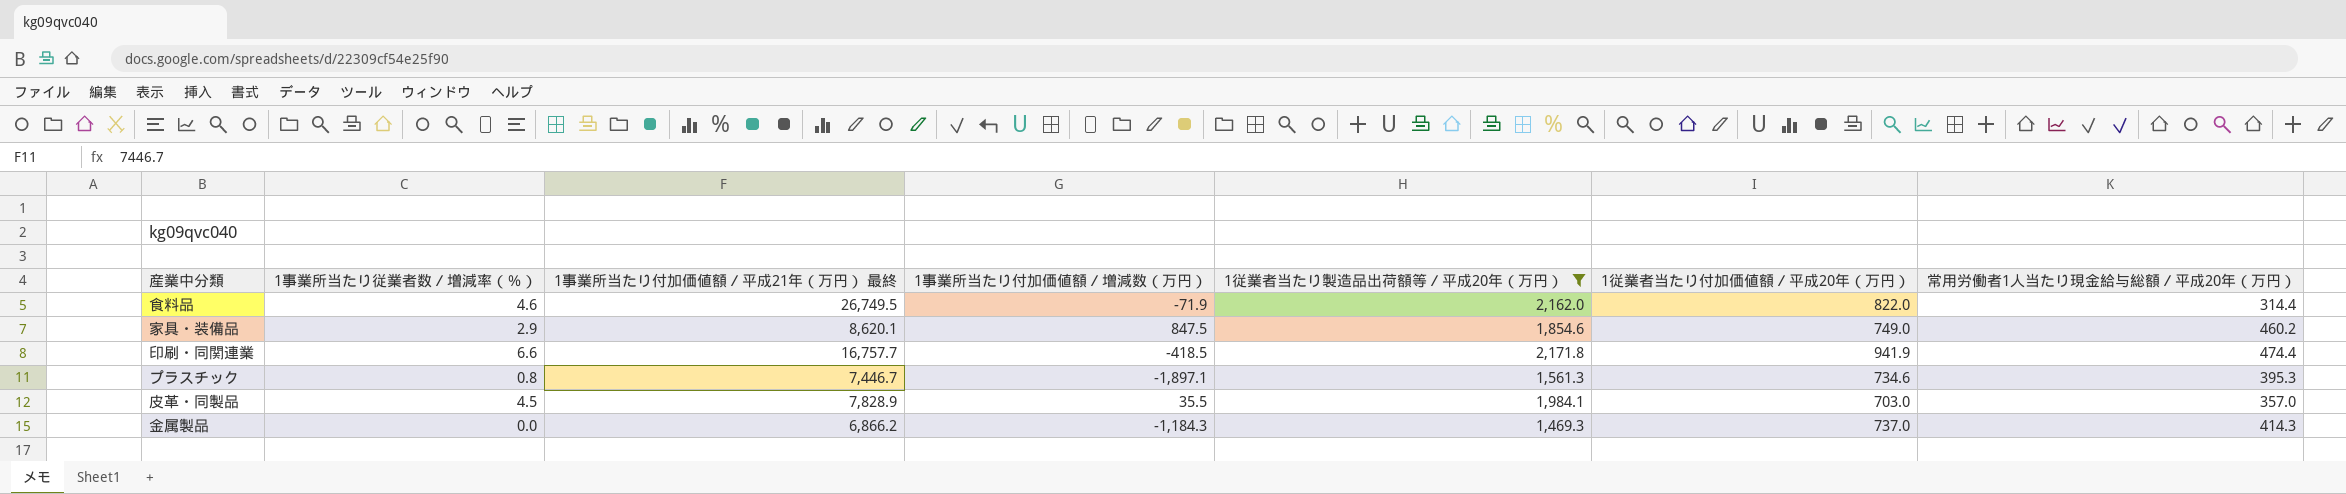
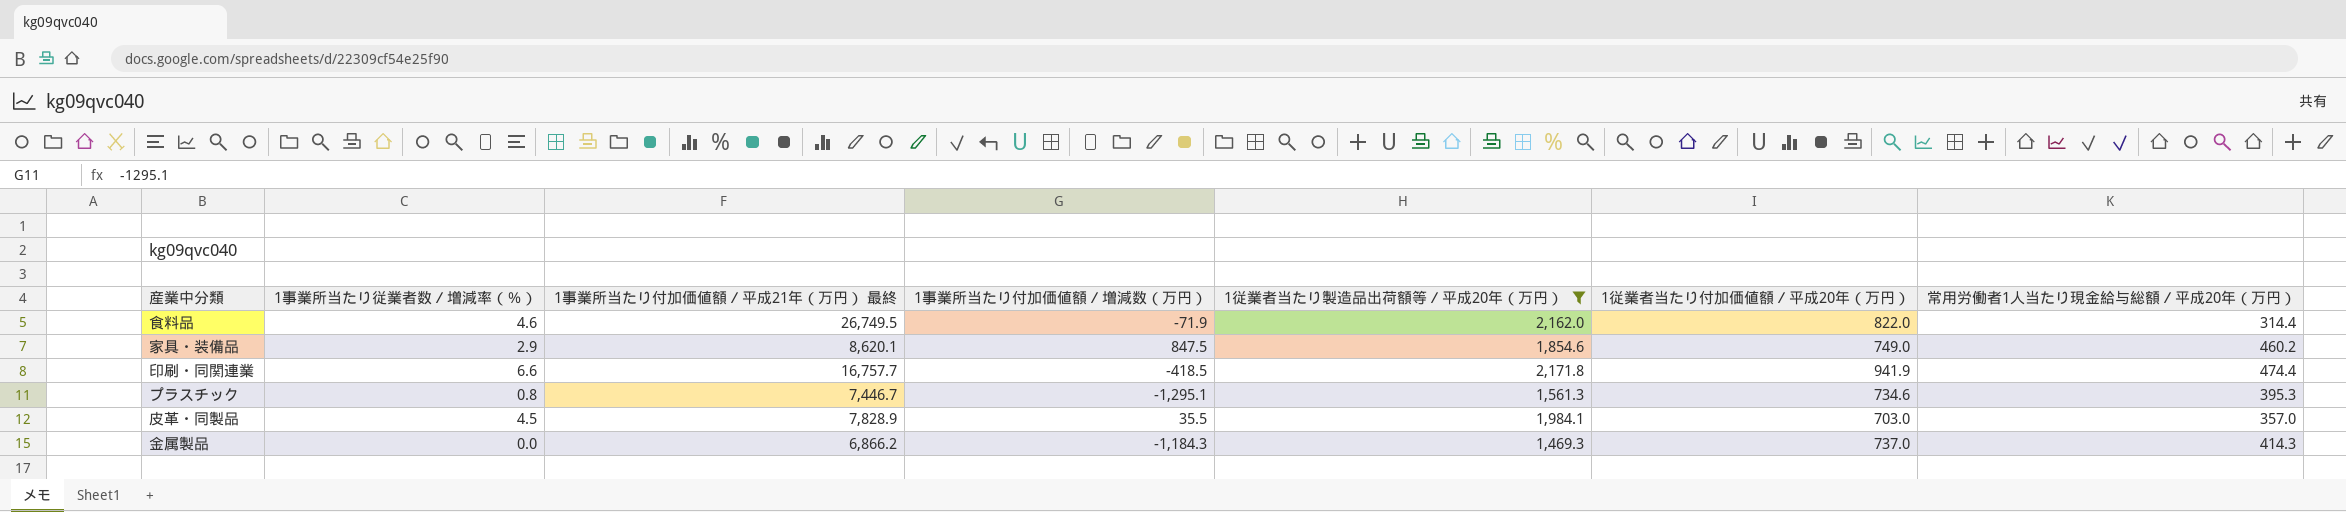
プラスチック | 1事業所当たり付加価値額／増減数（万円）: -1,897.1 -> -1,295.1

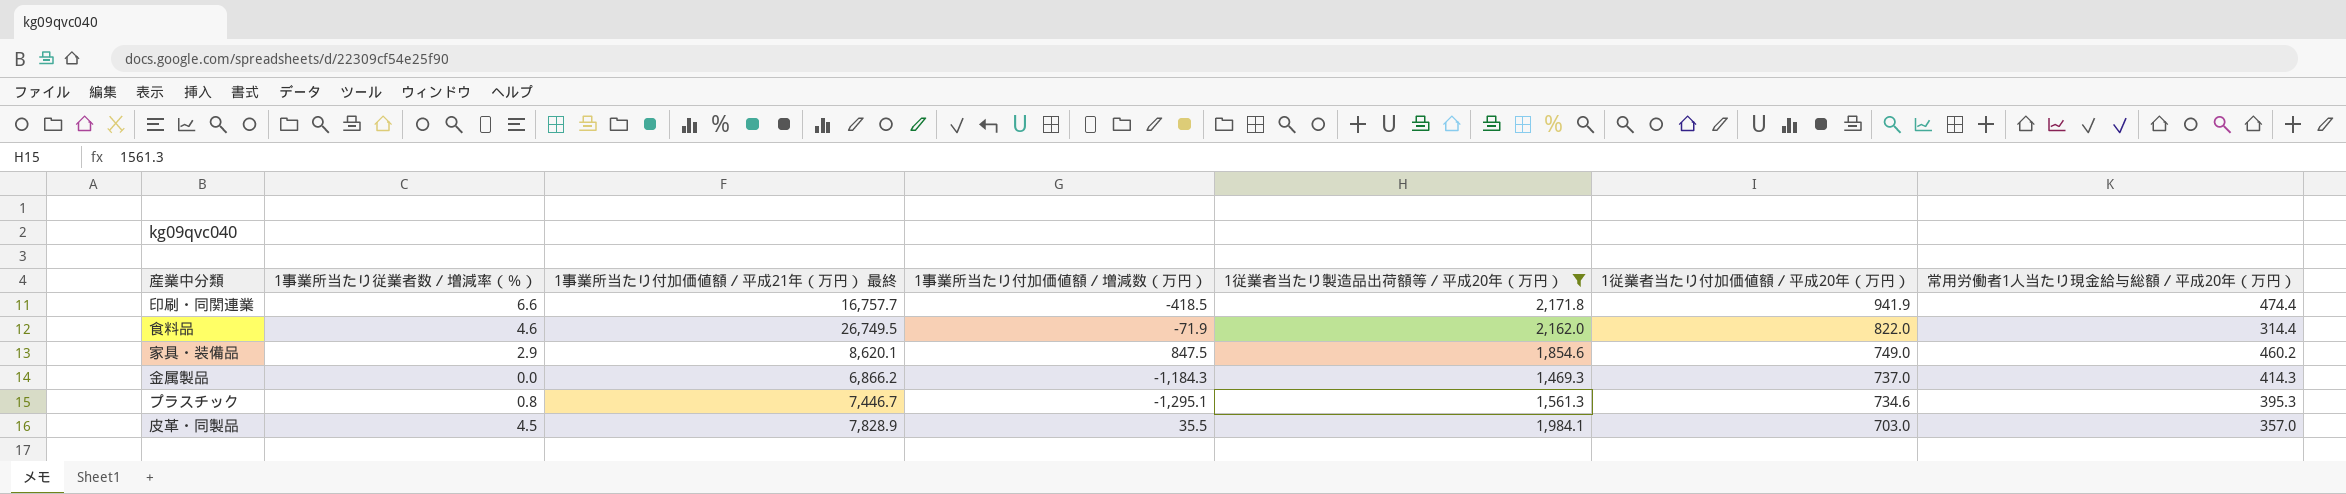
row order: none -> 1従業者当たり付加価値額／平成20年（万円） descending

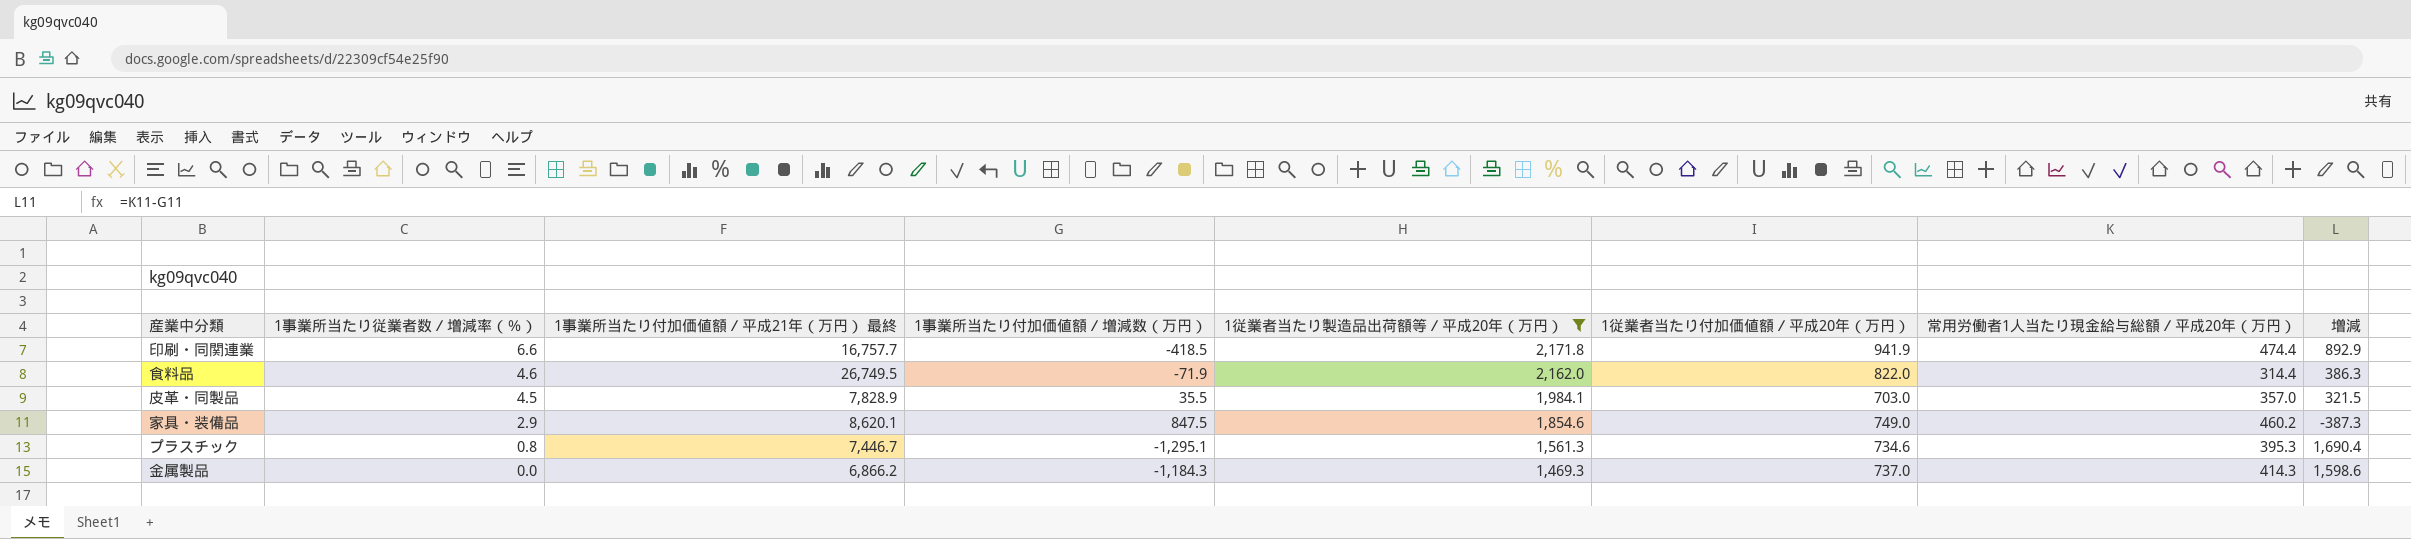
row order: 1従業者当たり付加価値額／平成20年（万円） descending -> 1事業所当たり従業者数／増減率（％） descending
column 増減 | formula: none -> [常用労働者1人当たり現金給与総額／平成20年（万円）] - [1事業所当たり付加価値額／増減数（万円）]

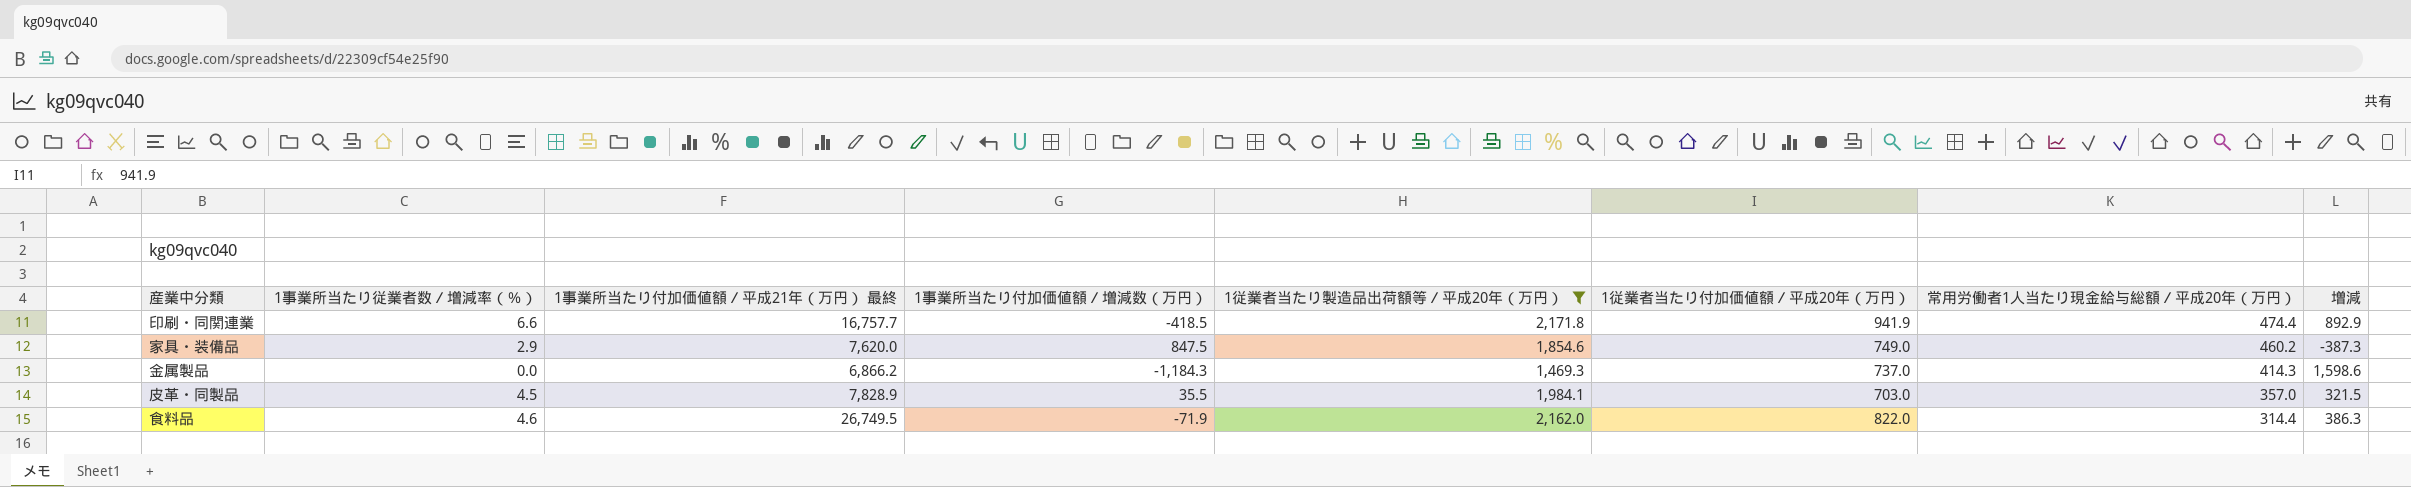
row order: 1事業所当たり従業者数／増減率（％） descending -> 常用労働者1人当たり現金給与総額／平成20年（万円） descending
row プラスチック: 0.8 | 7,446.7 | -1,295.1 | 1,561.3 | 734.6 | 395.3 | 1,690.4 -> none
家具・装備品 | 1事業所当たり付加価値額／平成21年（万円） 最終: 8,620.1 -> 7,620.0

